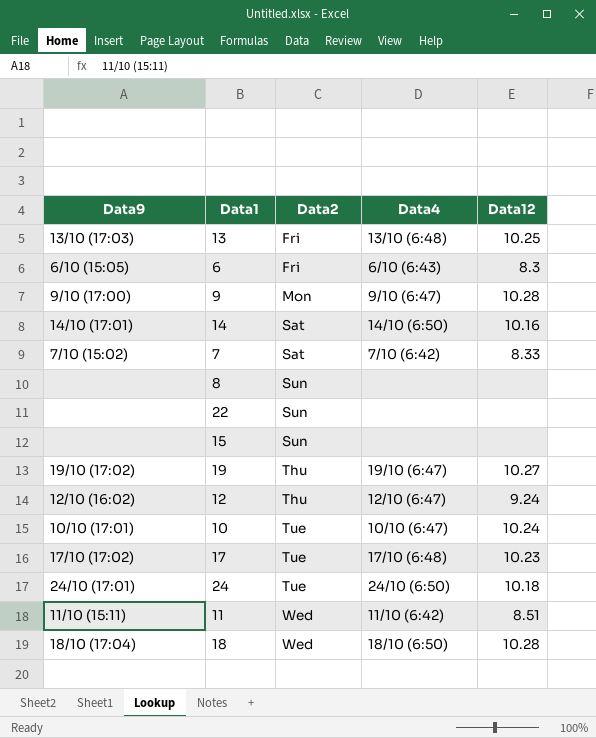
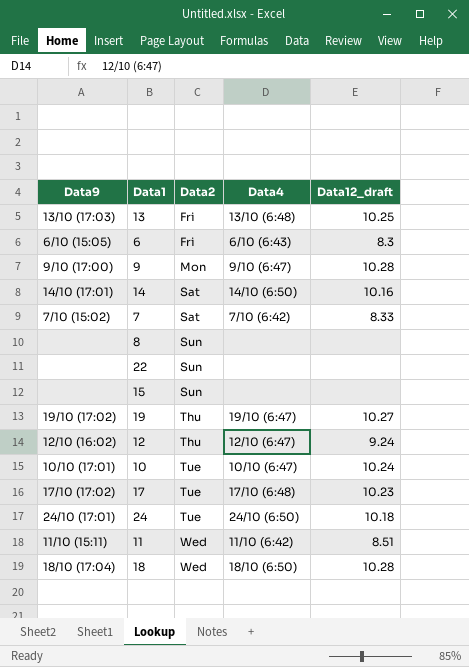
column name: Data12 -> Data12_draft

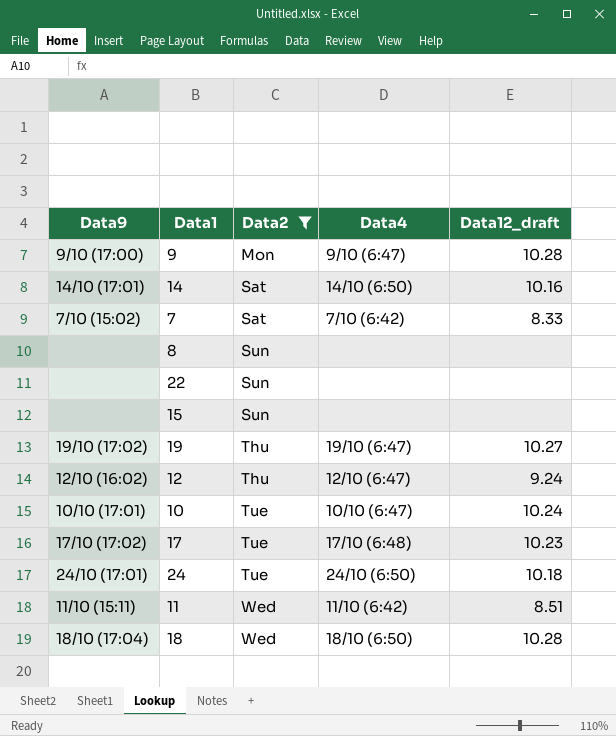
filter: none -> Data2 != Fri

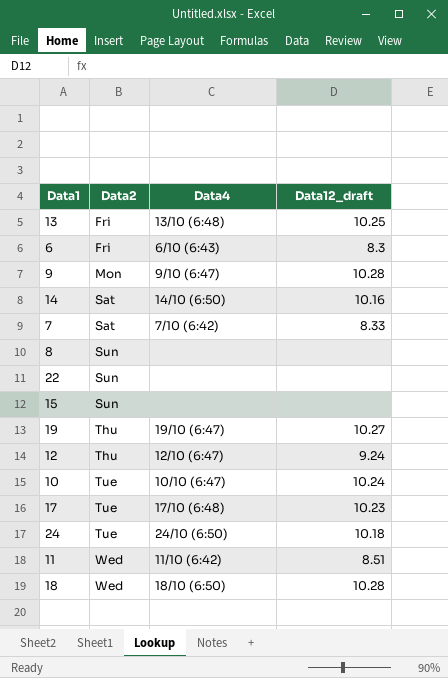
filter: Data2 != Fri -> none
column Data9 | position: 1 -> none

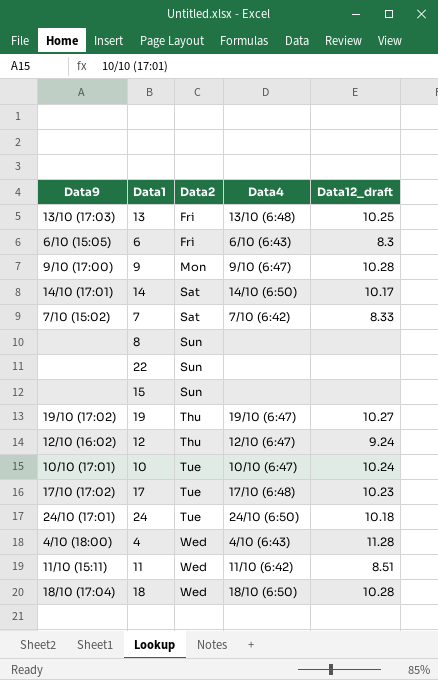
column Data9 | position: none -> 1
14 | Data12_draft: 10.16 -> 10.17
row 4: none -> 4/10 (18:00) | Wed | 4/10 (6:43) | 11.28

